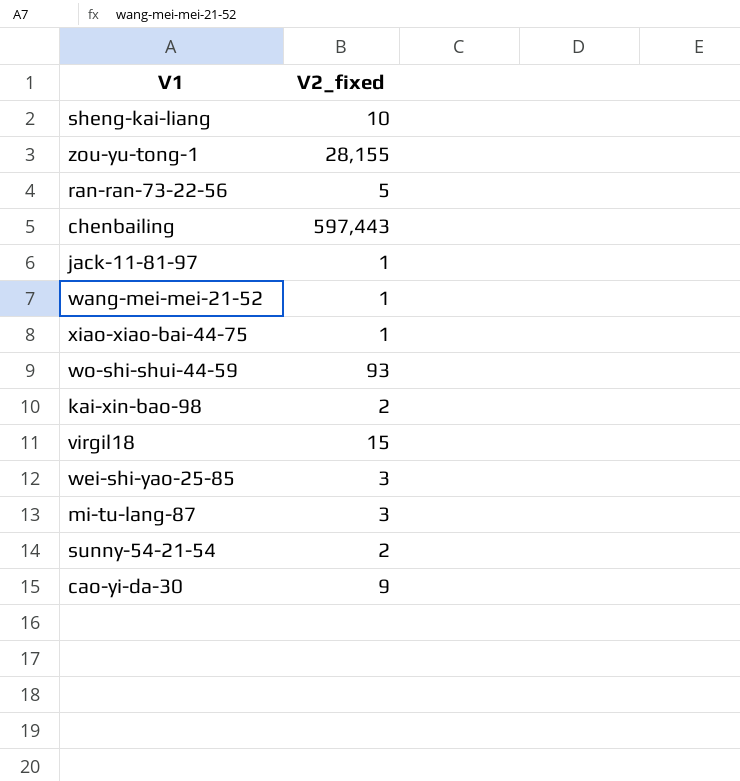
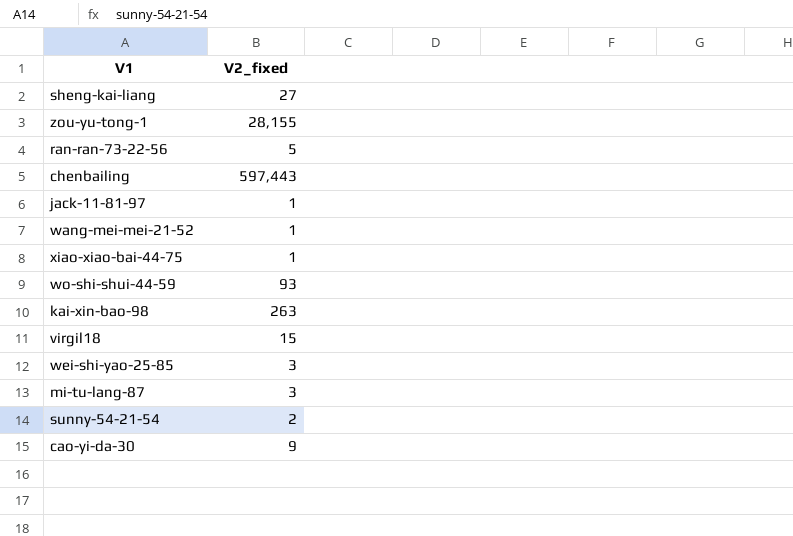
sheng-kai-liang | V2_fixed: 10 -> 27
kai-xin-bao-98 | V2_fixed: 2 -> 263

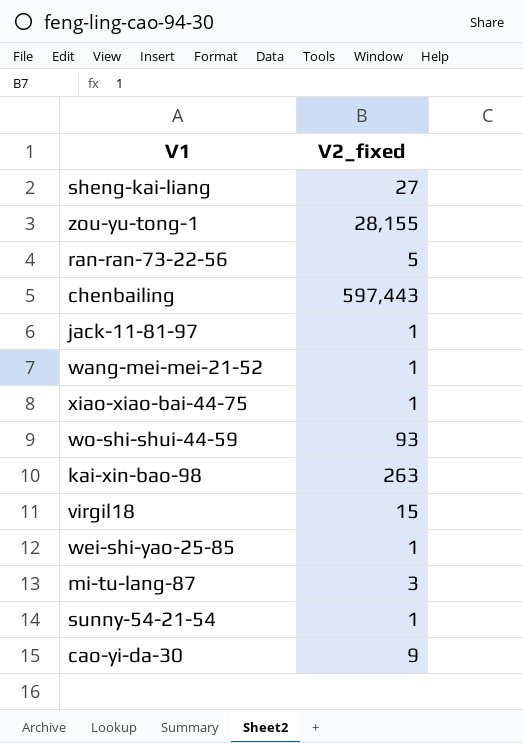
wei-shi-yao-25-85 | V2_fixed: 3 -> 1
sunny-54-21-54 | V2_fixed: 2 -> 1

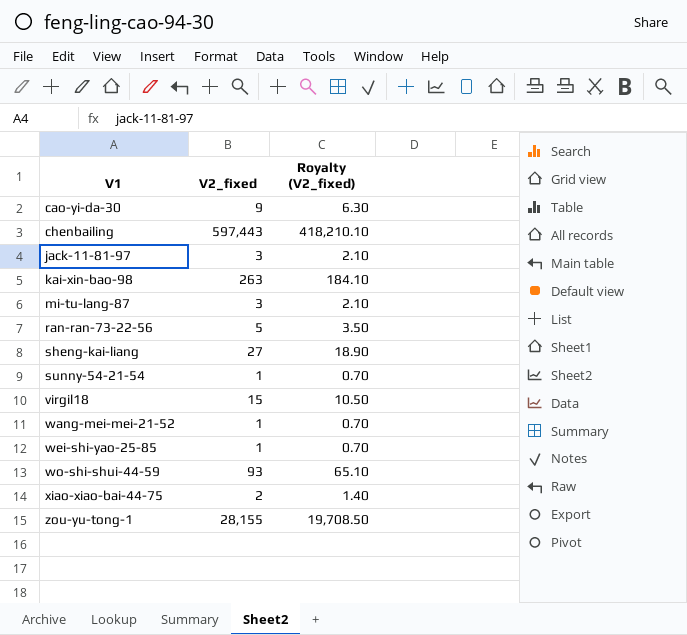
row order: none -> V1 ascending
column Royalty (V2_fixed) | formula: none -> [V2_fixed] * 0.7
jack-11-81-97 | V2_fixed: 1 -> 3
xiao-xiao-bai-44-75 | V2_fixed: 1 -> 2

